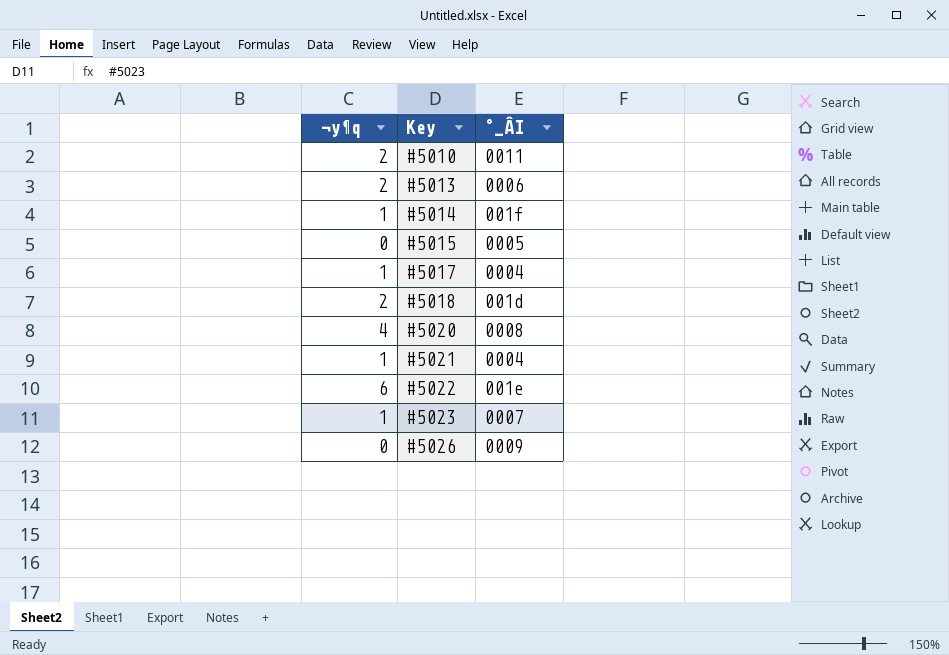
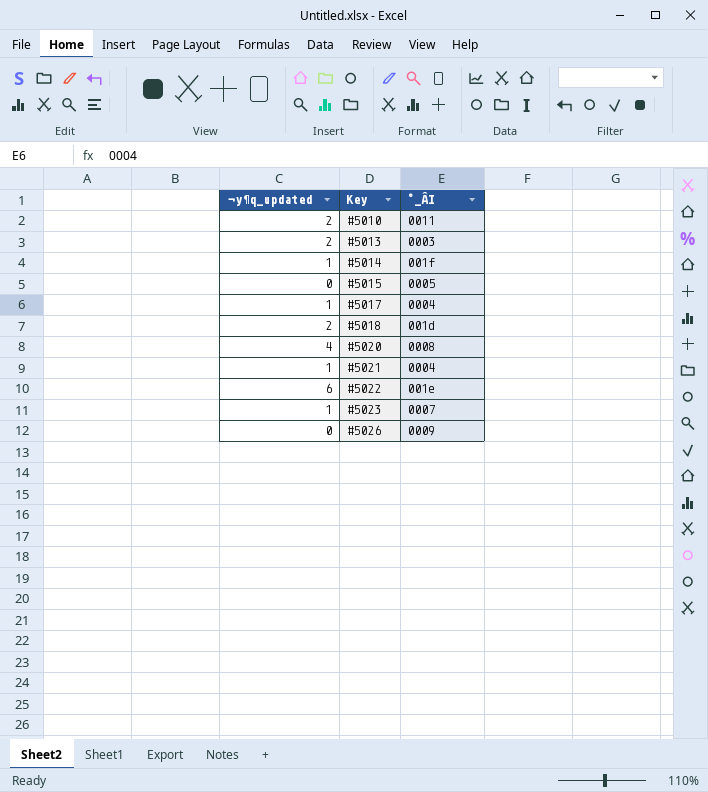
column name: ¬y¶q -> ¬y¶q_updated
#5013 | °_ÂI: 0006 -> 0003

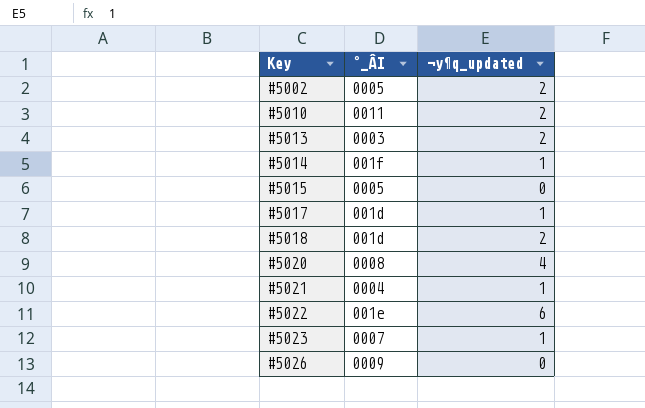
column ¬y¶q_updated | position: 1 -> 3
row #5002: none -> 0005 | 2
#5017 | °_ÂI: 0004 -> 001d

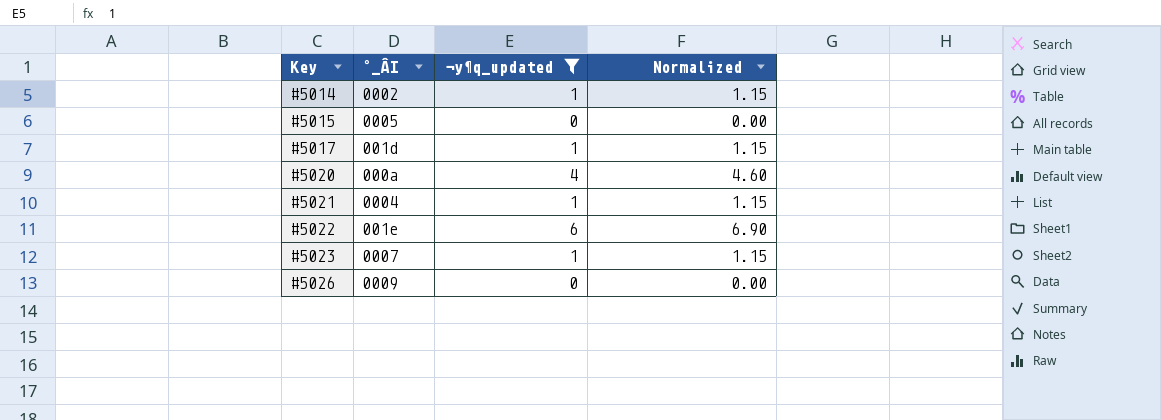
filter: none -> ¬y¶q_updated != 2
column Normalized | formula: none -> [¬y¶q_updated] * 1.15
#5014 | °_ÂI: 001f -> 0002
#5020 | °_ÂI: 0008 -> 000a

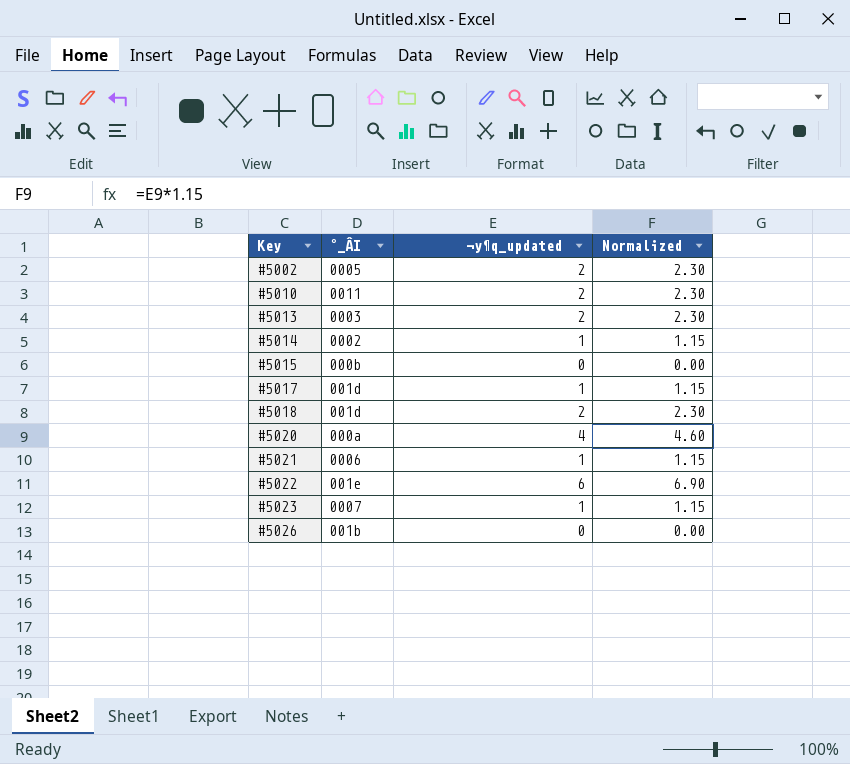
filter: ¬y¶q_updated != 2 -> none
#5015 | °_ÂI: 0005 -> 000b
#5021 | °_ÂI: 0004 -> 0006
#5026 | °_ÂI: 0009 -> 001b

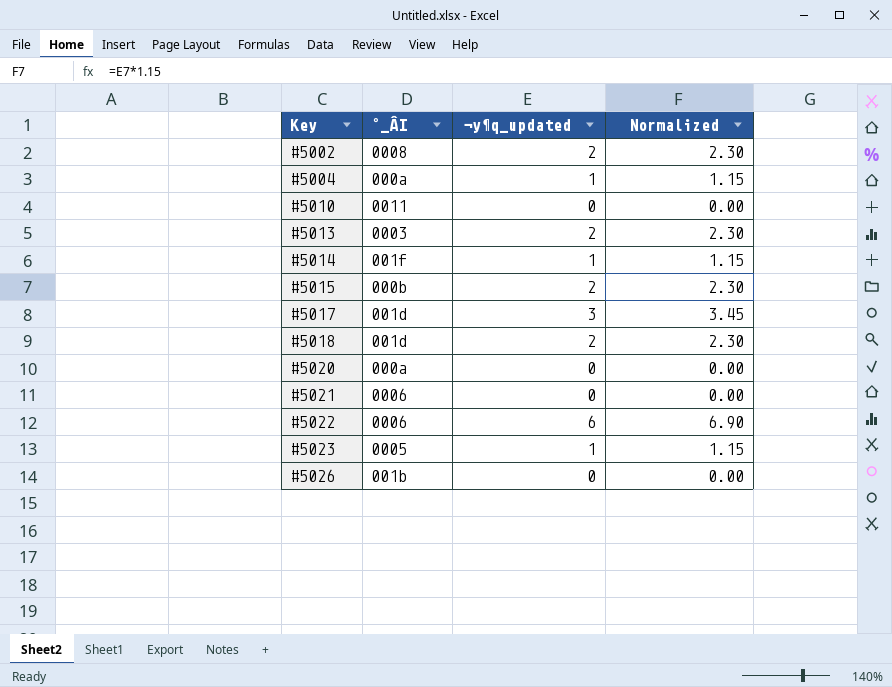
#5002 | °_ÂI: 0005 -> 0008
row #5004: none -> 000a | 1 | 1.15
#5010 | ¬y¶q_updated: 2 -> 0
#5010 | Normalized: 2.30 -> 0.00
#5014 | °_ÂI: 0002 -> 001f
#5015 | ¬y¶q_updated: 0 -> 2
#5015 | Normalized: 0.00 -> 2.30
#5017 | ¬y¶q_updated: 1 -> 3
#5017 | Normalized: 1.15 -> 3.45
#5020 | ¬y¶q_updated: 4 -> 0
#5020 | Normalized: 4.60 -> 0.00
#5021 | ¬y¶q_updated: 1 -> 0
#5021 | Normalized: 1.15 -> 0.00
#5022 | °_ÂI: 001e -> 0006
#5023 | °_ÂI: 0007 -> 0005

